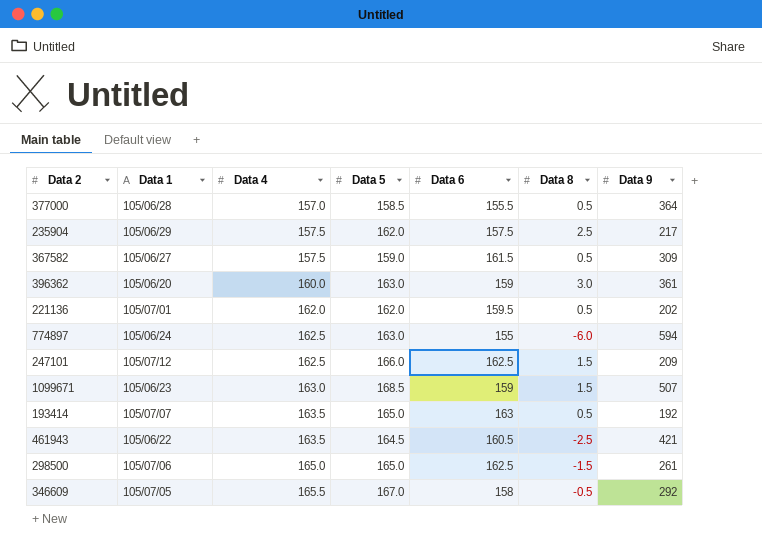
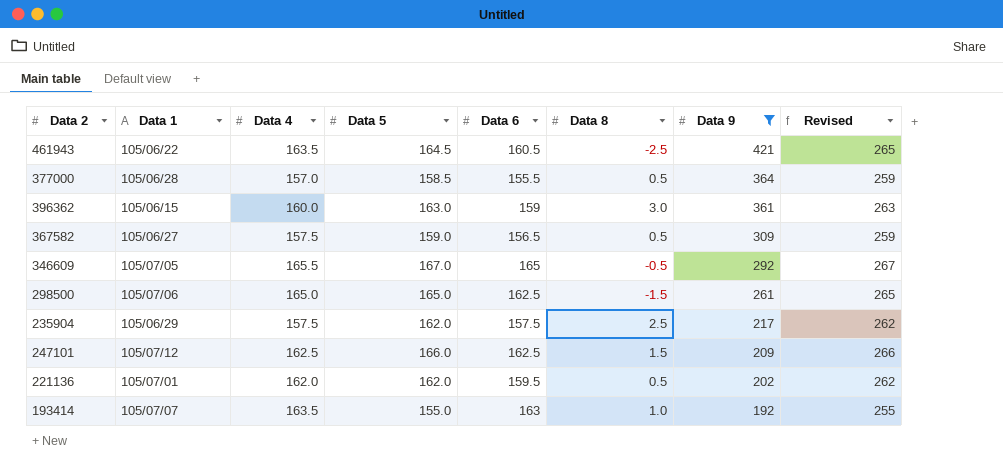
filter: none -> Data 9 <= 421
row order: Data 4 ascending -> Data 9 descending
column Revised | formula: none -> [Data 5] + 100
396362 | Data 1: 105/06/20 -> 105/06/15
367582 | Data 6: 161.5 -> 156.5
346609 | Data 6: 158 -> 165
193414 | Data 5: 165.0 -> 155.0
193414 | Data 8: 0.5 -> 1.0

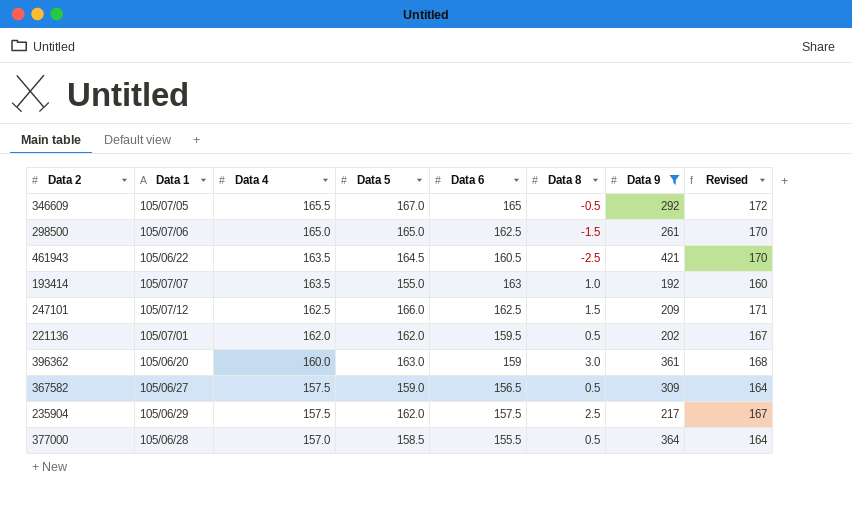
row order: Data 9 descending -> Data 4 descending
column Revised | formula: [Data 5] + 100 -> [Data 5] + 5
396362 | Data 1: 105/06/15 -> 105/06/20

